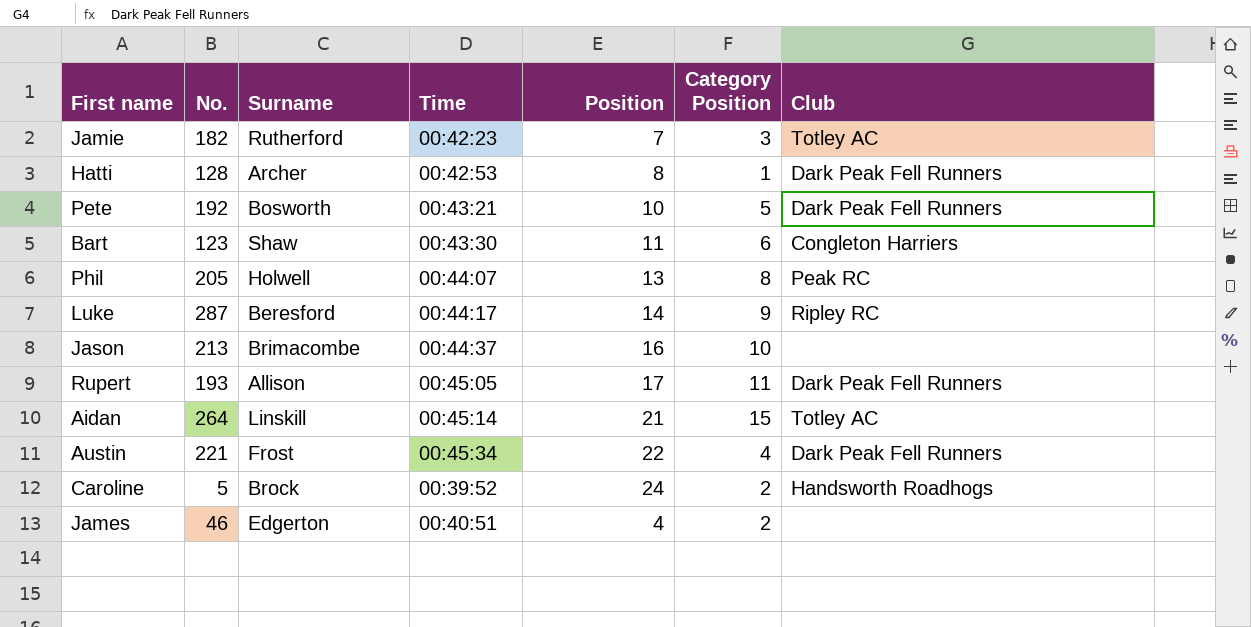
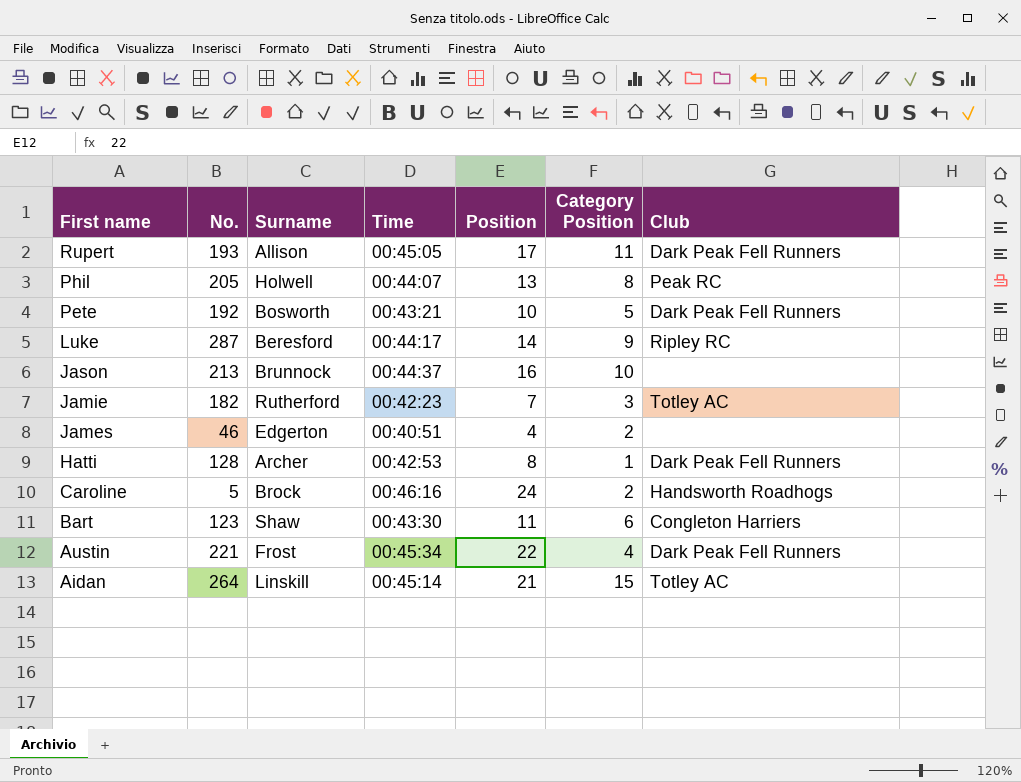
row order: none -> First name descending
Jason | Surname: Brimacombe -> Brunnock
Caroline | Time: 00:39:52 -> 00:46:16

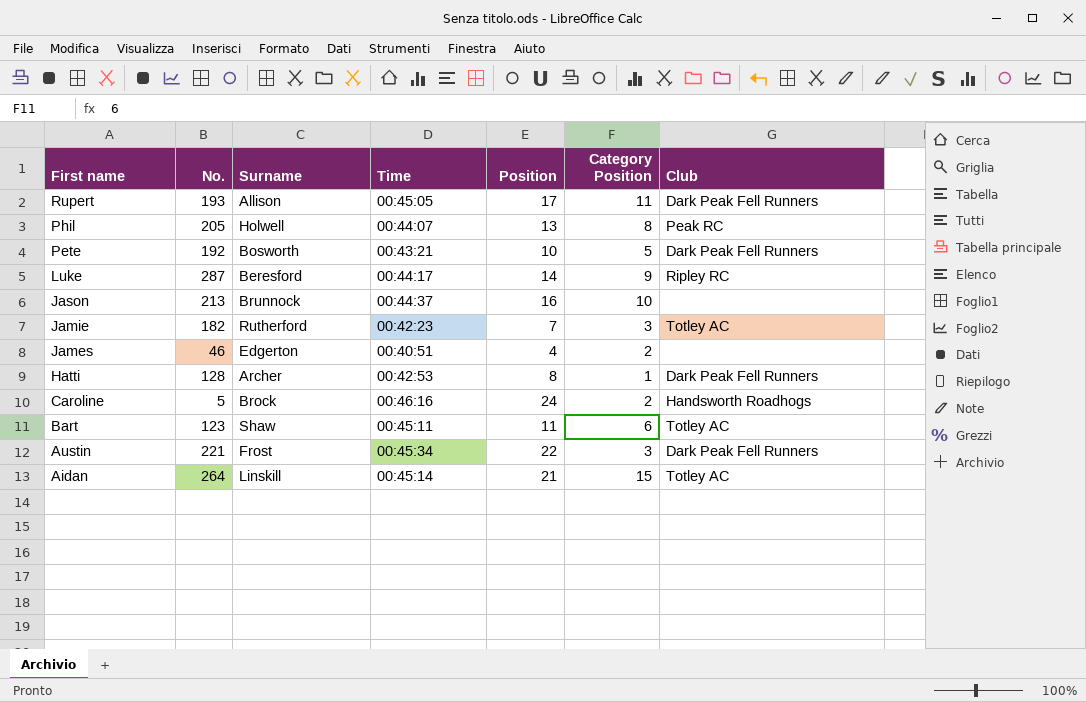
Bart | Time: 00:43:30 -> 00:45:11
Bart | Club: Congleton Harriers -> Totley AC
Austin | Category Position: 4 -> 3

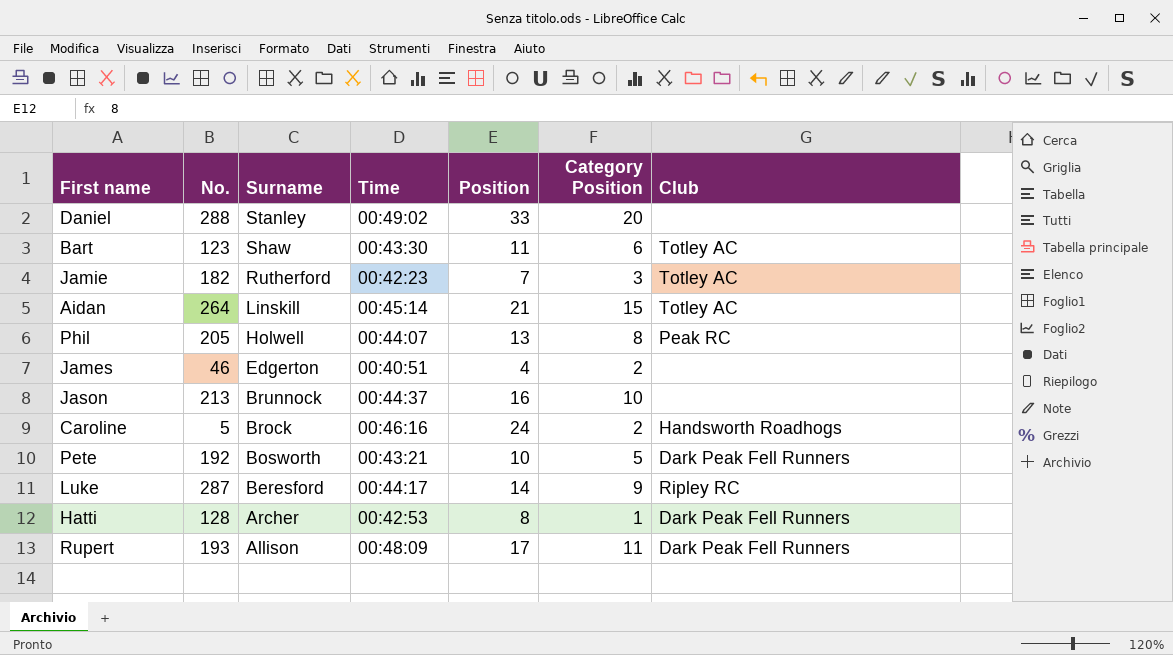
row order: First name descending -> Surname descending
row Austin: 221 | Frost | 00:45:34 | 22 | 3 | Dark Peak Fell Runners -> none
row Daniel: none -> 288 | Stanley | 00:49:02 | 33 | 20 | none
Bart | Time: 00:45:11 -> 00:43:30
Rupert | Time: 00:45:05 -> 00:48:09

